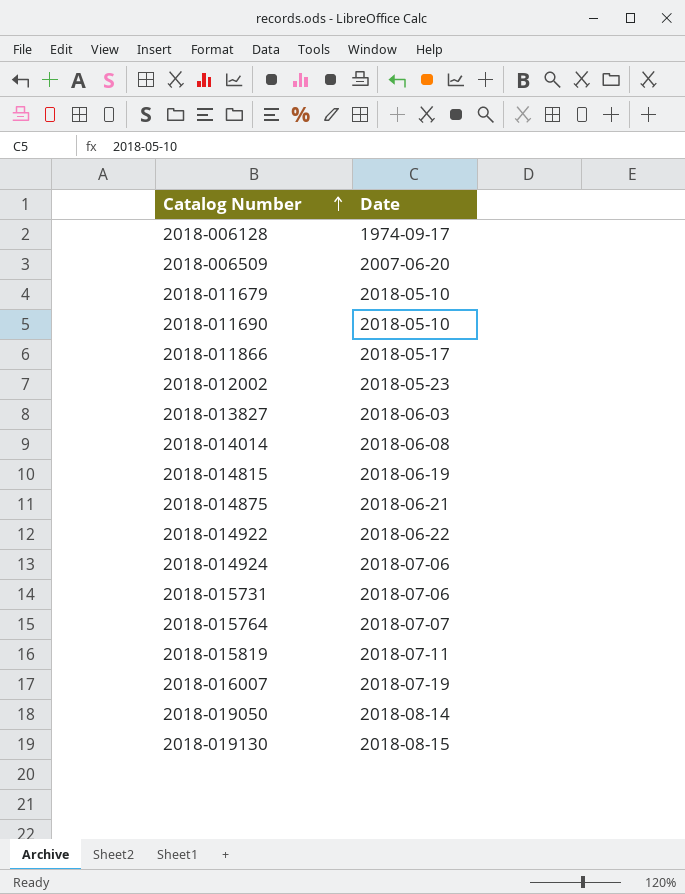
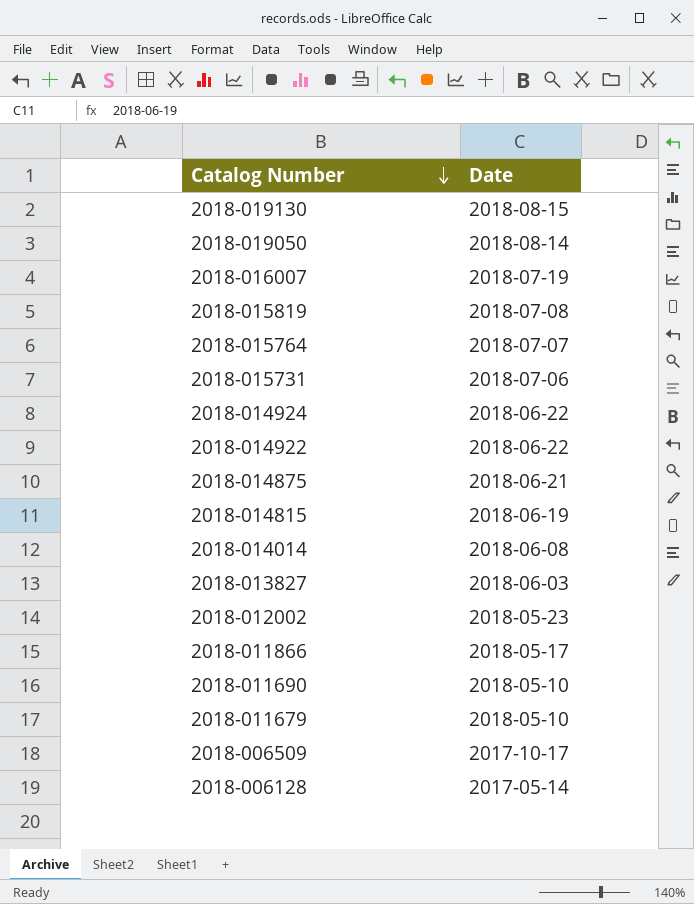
row order: Catalog Number ascending -> Catalog Number descending
2018-015819 | Date: 2018-07-11 -> 2018-07-08
2018-014924 | Date: 2018-07-06 -> 2018-06-22
2018-006509 | Date: 2007-06-20 -> 2017-10-17
2018-006128 | Date: 1974-09-17 -> 2017-05-14

